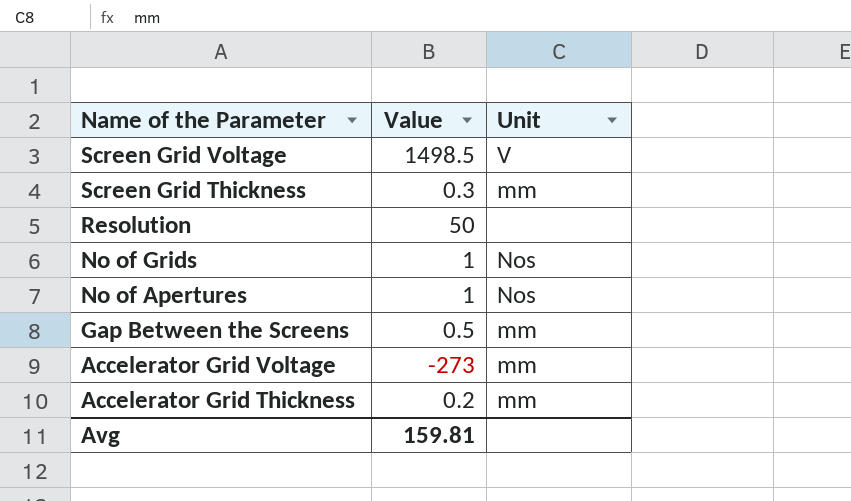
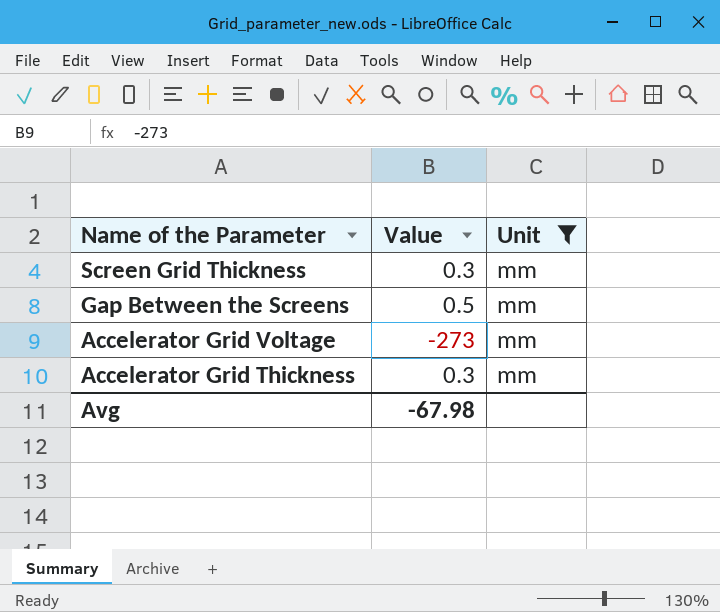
filter: none -> Unit = mm
Accelerator Grid Thickness | Value: 0.2 -> 0.3
Avg | Value: 159.81 -> -67.98

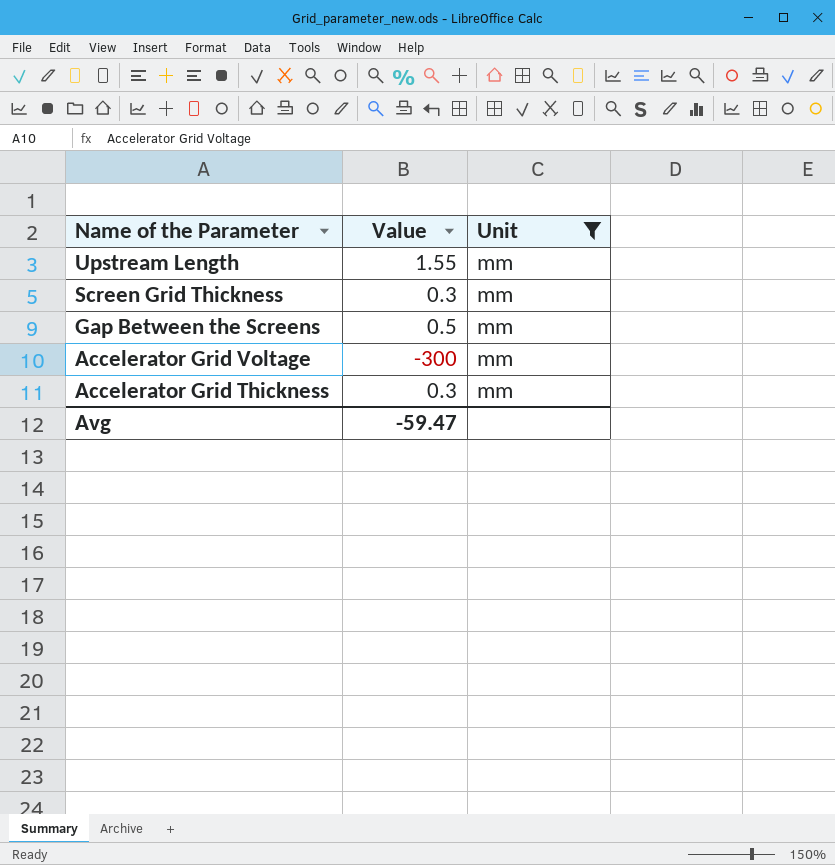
row Upstream Length: none -> 1.55 | mm
Accelerator Grid Voltage | Value: -273 -> -300
Avg | Value: -67.98 -> -59.47

